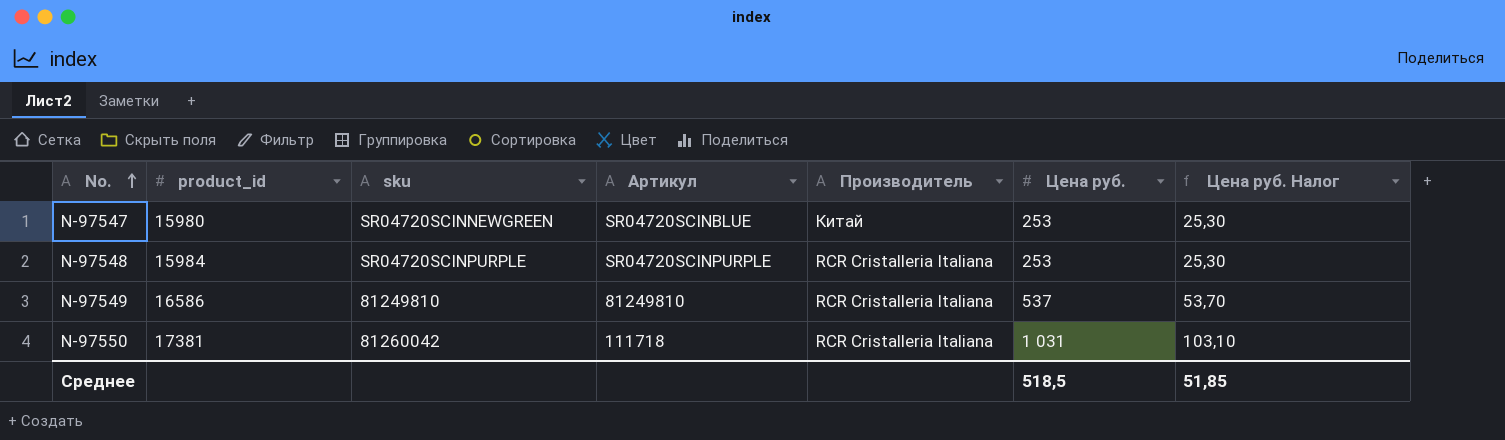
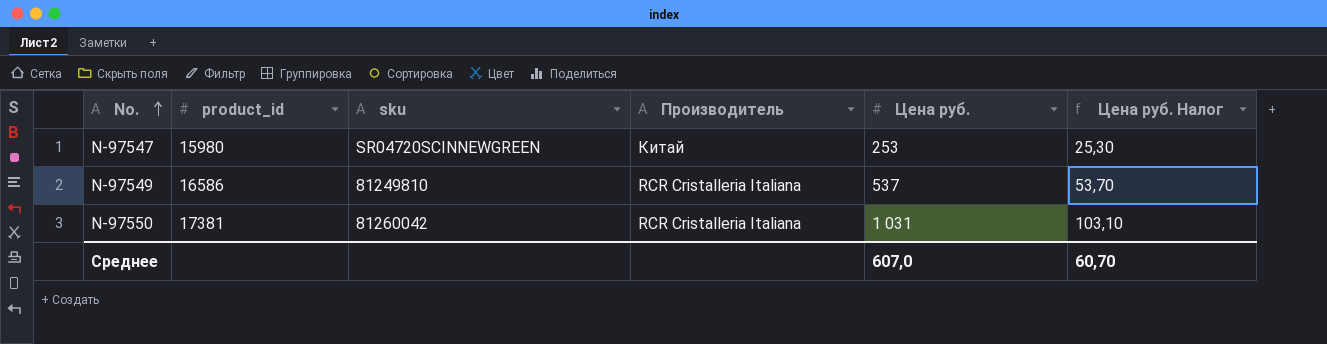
column Артикул | position: 4 -> none
row N-97548: 15984 | SR04720SCINPURPLE | SR04720SCINPURPLE | RCR Cristalleria Italiana | 253 | 25,30 -> none
Среднее | Цена руб.: 518,5 -> 607,0
Среднее | Цена руб. Налог: 51,85 -> 60,70

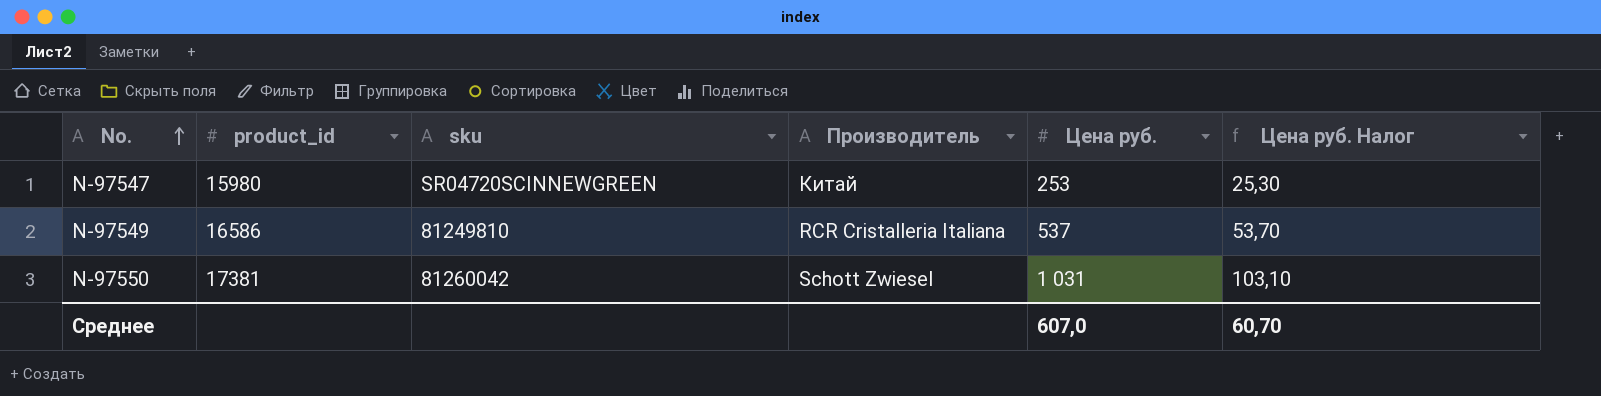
N-97550 | Производитель: RCR Cristalleria Italiana -> Schott Zwiesel

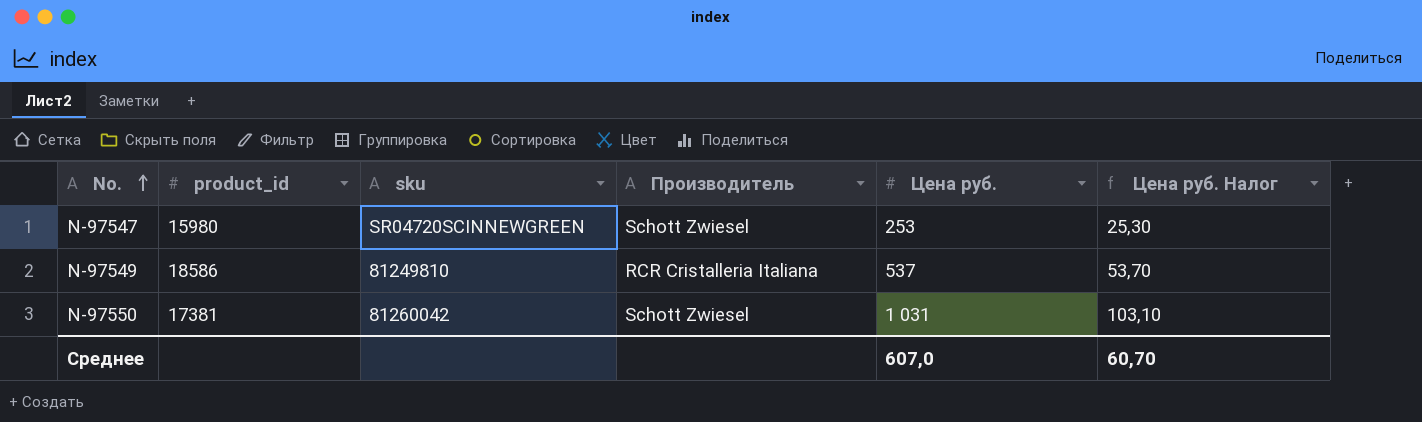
N-97547 | Производитель: Китай -> Schott Zwiesel
N-97549 | product_id: 16586 -> 18586

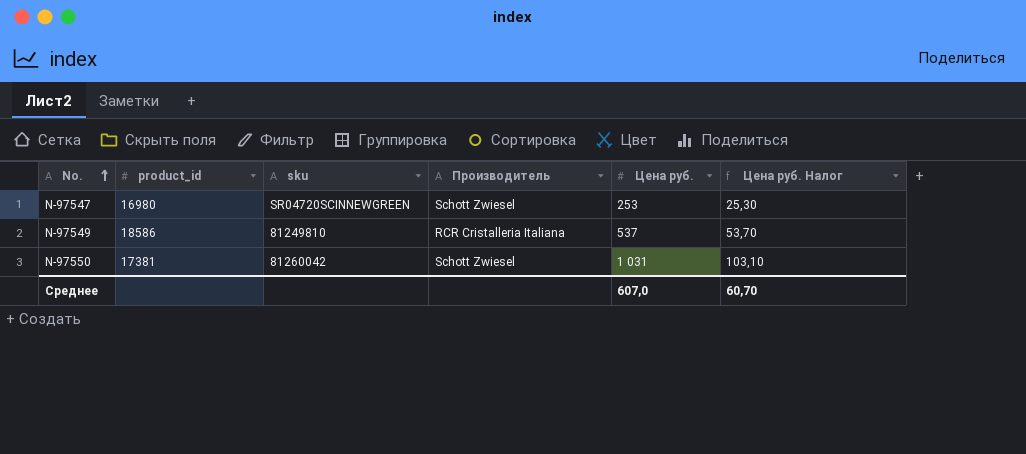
N-97547 | product_id: 15980 -> 16980

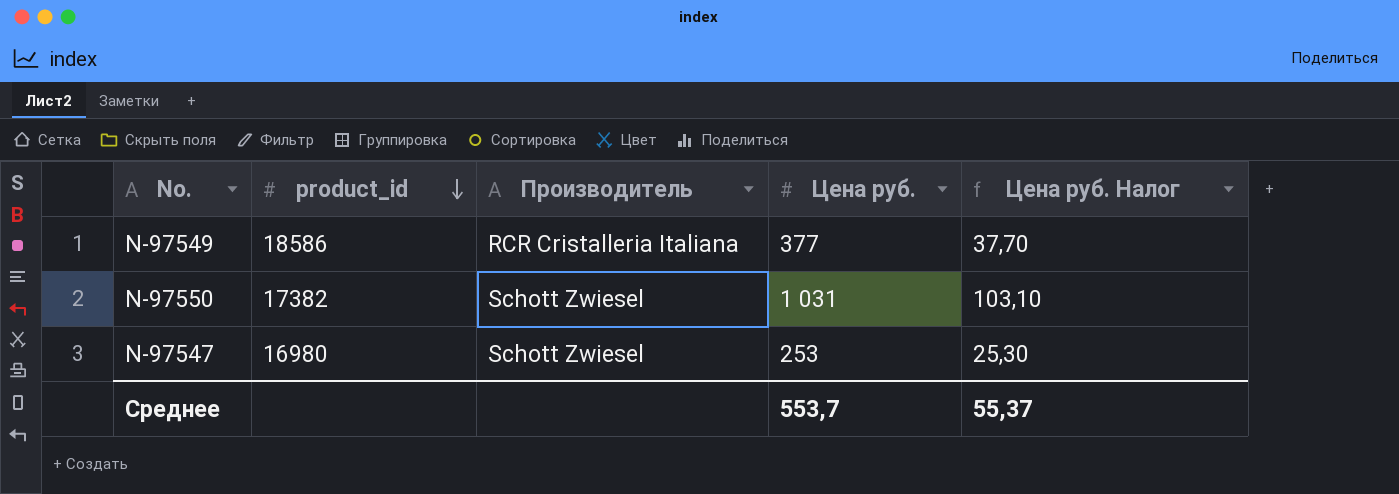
row order: No. ascending -> product_id descending
column sku | position: 3 -> none
N-97549 | Цена руб.: 537 -> 377
N-97549 | Цена руб. Налог: 53,70 -> 37,70
N-97550 | product_id: 17381 -> 17382
Среднее | Цена руб.: 607,0 -> 553,7
Среднее | Цена руб. Налог: 60,70 -> 55,37

